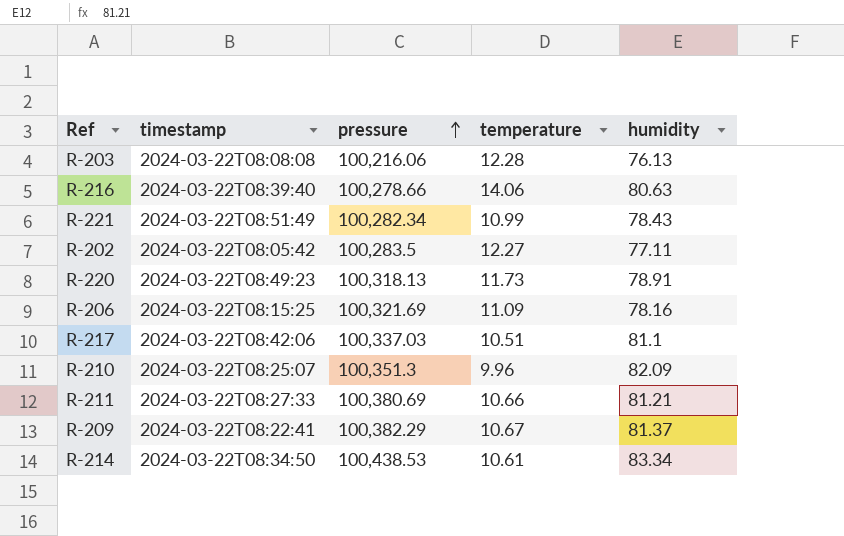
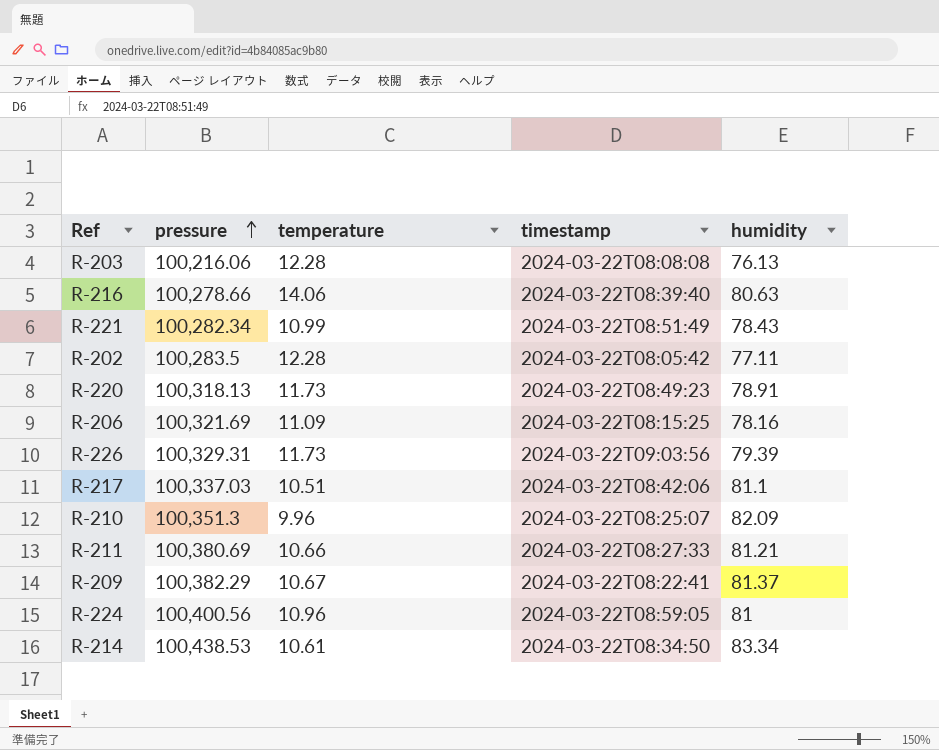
column timestamp | position: 2 -> 4
R-202 | temperature: 12.27 -> 12.28
row R-226: none -> 100,329.31 | 11.73 | 2024-03-22T09:03:56 | 79.39
row R-224: none -> 100,400.56 | 10.96 | 2024-03-22T08:59:05 | 81

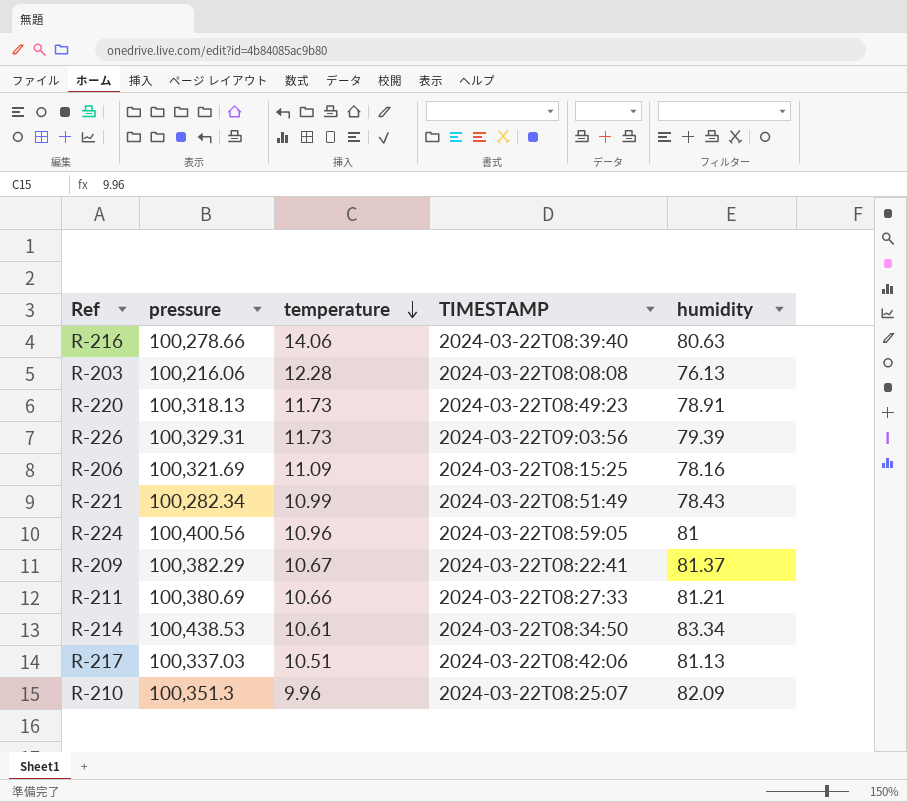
row order: pressure ascending -> temperature descending
column name: timestamp -> TIMESTAMP
row R-202: 100,283.5 | 12.28 | 2024-03-22T08:05:42 | 77.11 -> none
R-217 | humidity: 81.1 -> 81.13

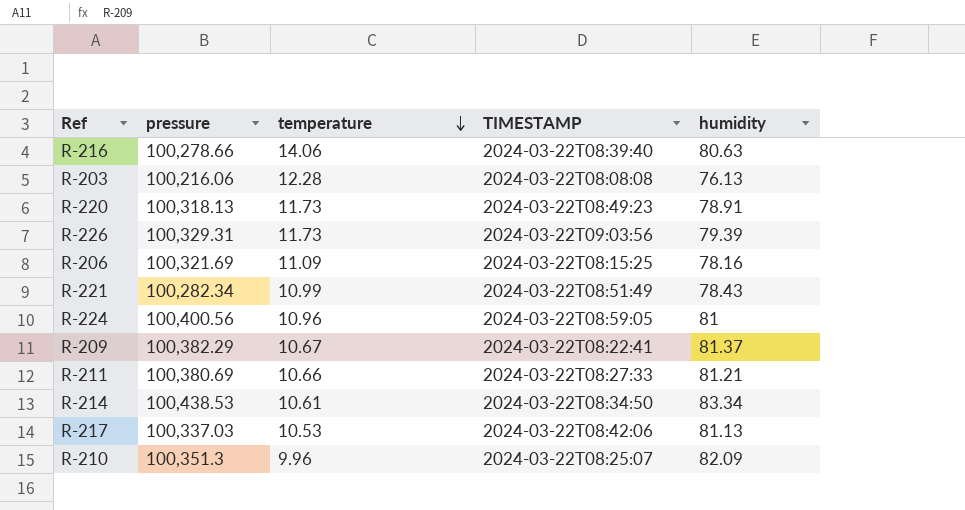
R-217 | temperature: 10.51 -> 10.53

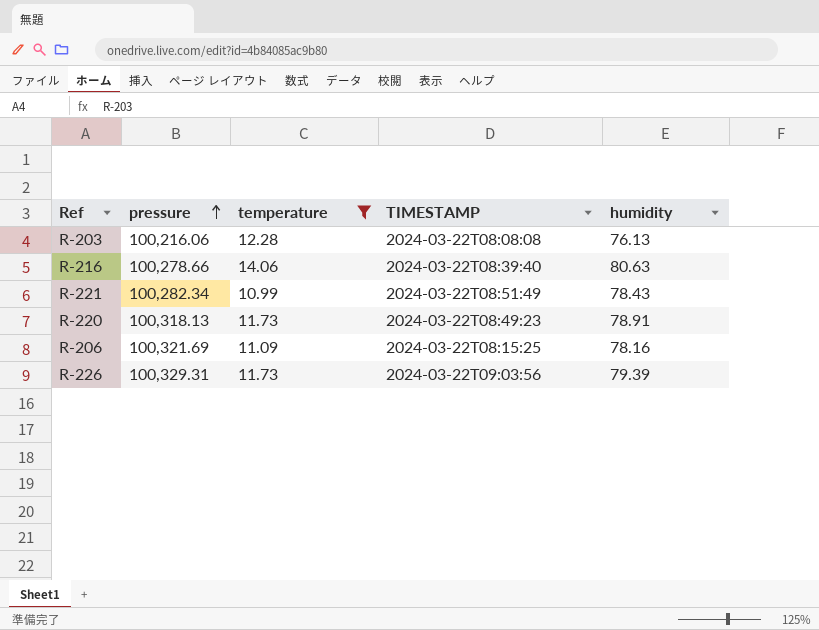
filter: none -> temperature >= 10.99
row order: temperature descending -> pressure ascending

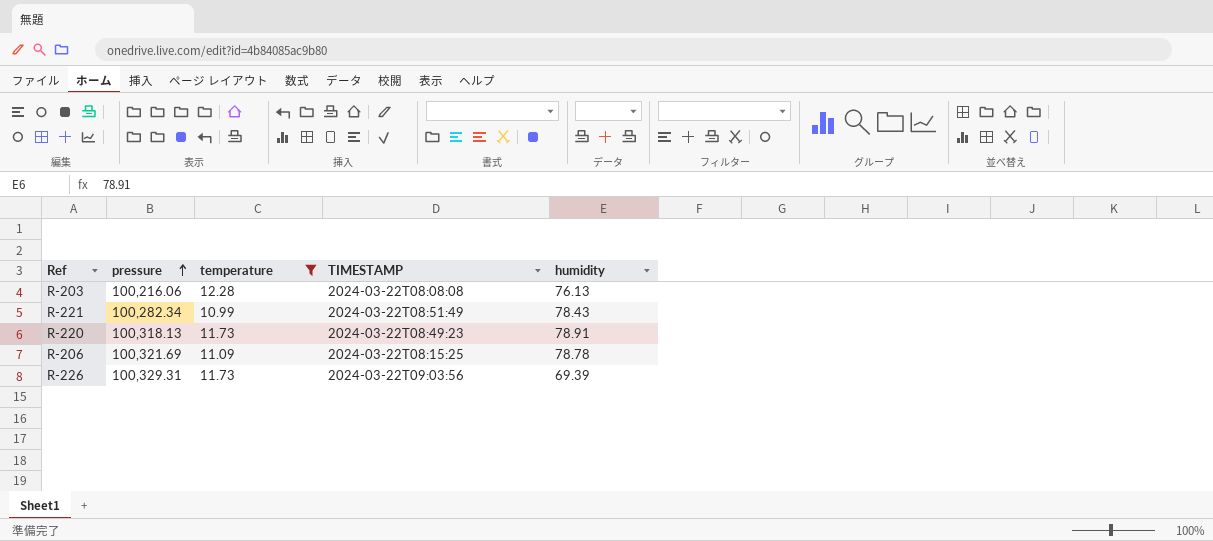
row R-216: 100,278.66 | 14.06 | 2024-03-22T08:39:40 | 80.63 -> none
R-206 | humidity: 78.16 -> 78.78
R-226 | humidity: 79.39 -> 69.39

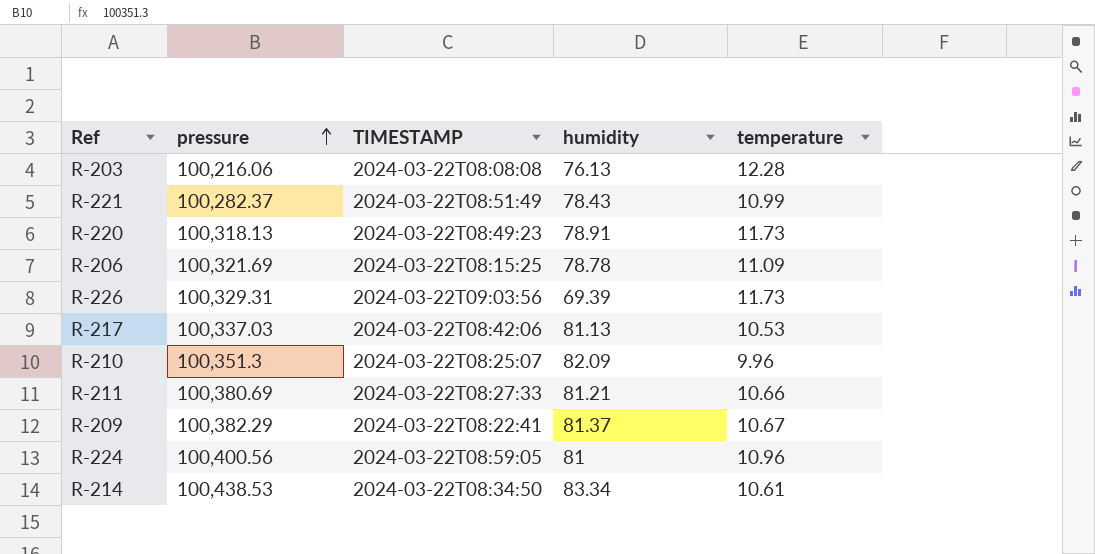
filter: temperature >= 10.99 -> none
column temperature | position: 3 -> 5
R-221 | pressure: 100,282.34 -> 100,282.37

